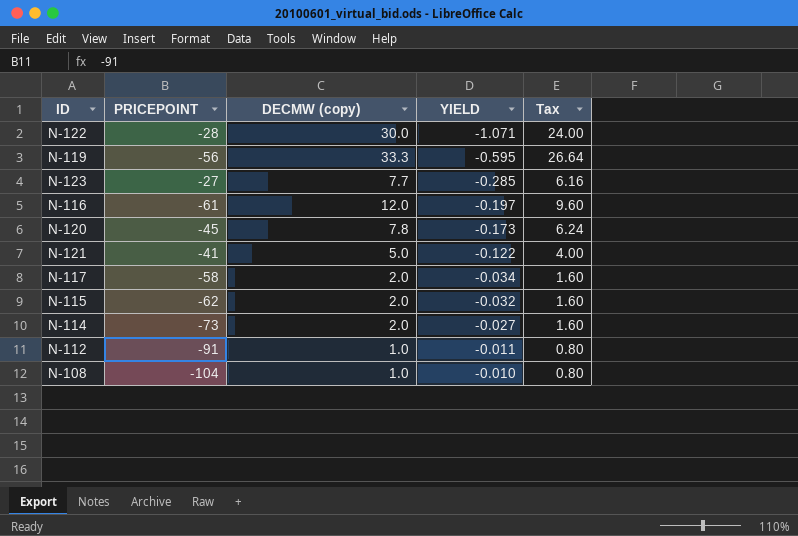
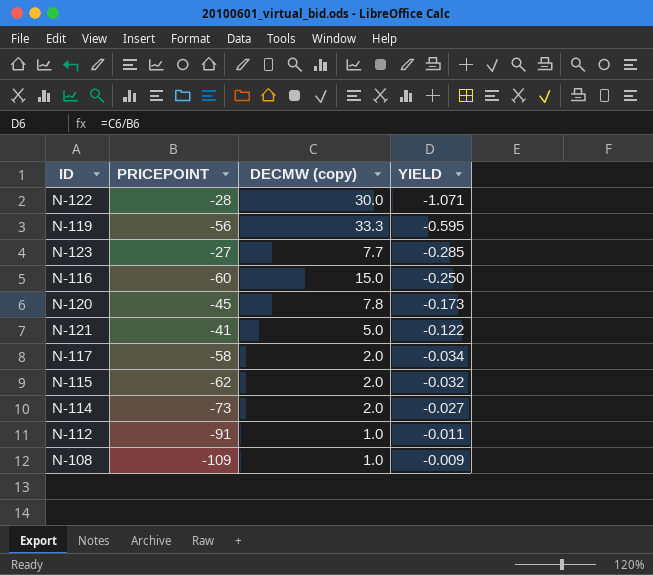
column Tax | formula: [DECMW (copy)] * 0.8 -> none
N-116 | PRICEPOINT: -61 -> -60
N-116 | DECMW (copy): 12.0 -> 15.0
N-116 | YIELD: -0.197 -> -0.250
N-108 | PRICEPOINT: -104 -> -109
N-108 | YIELD: -0.010 -> -0.009

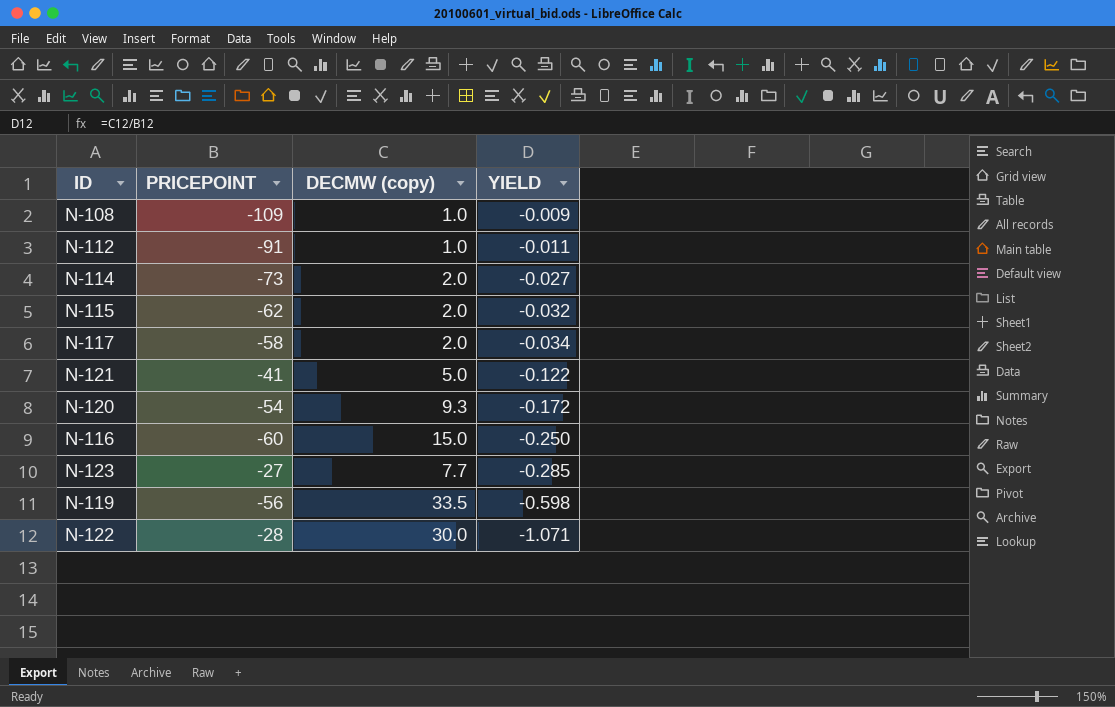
row order: YIELD ascending -> YIELD descending
N-120 | PRICEPOINT: -45 -> -54
N-120 | DECMW (copy): 7.8 -> 9.3
N-120 | YIELD: -0.173 -> -0.172
N-119 | DECMW (copy): 33.3 -> 33.5
N-119 | YIELD: -0.595 -> -0.598

